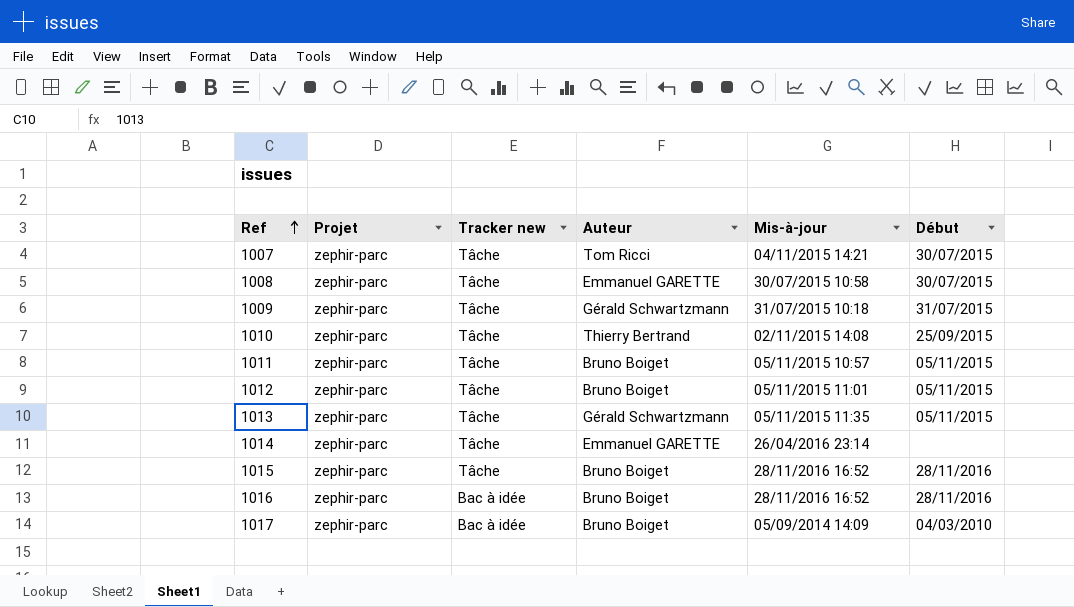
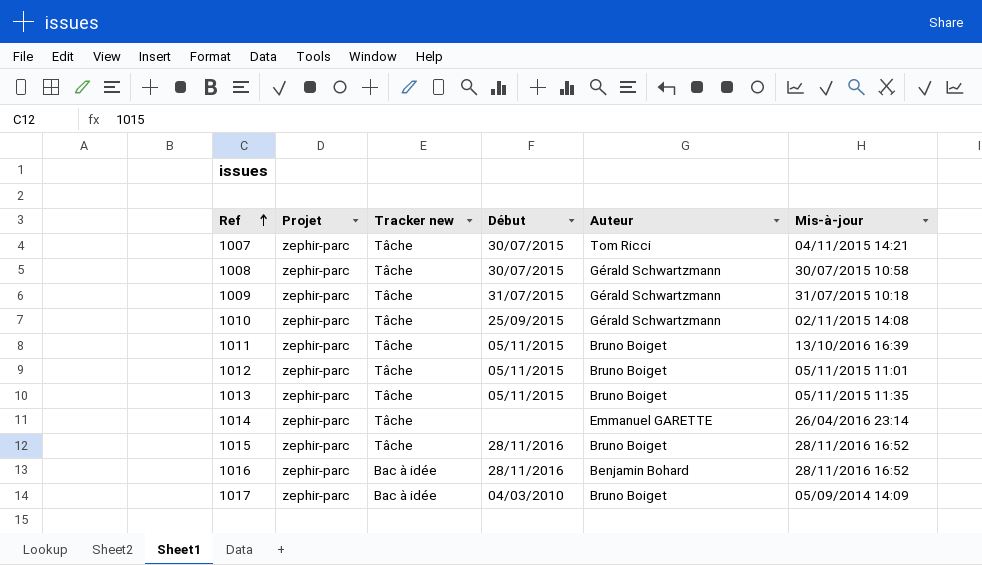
column Début | position: 6 -> 4
1008 | Auteur: Emmanuel GARETTE -> Gérald Schwartzmann
1010 | Auteur: Thierry Bertrand -> Gérald Schwartzmann
1011 | Mis-à-jour: 05/11/2015 10:57 -> 13/10/2016 16:39
1013 | Auteur: Gérald Schwartzmann -> Bruno Boiget
1016 | Auteur: Bruno Boiget -> Benjamin Bohard

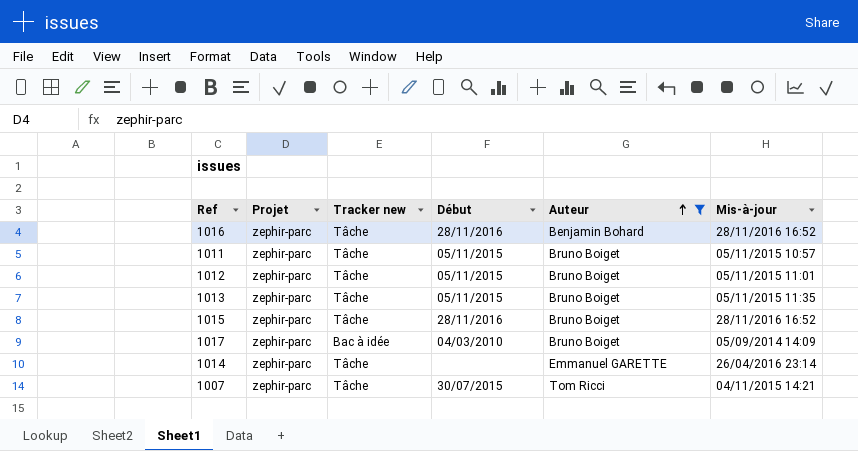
filter: none -> Auteur != Gérald Schwartzmann
row order: Ref ascending -> Auteur ascending
1016 | Tracker new: Bac à idée -> Tâche
1011 | Mis-à-jour: 13/10/2016 16:39 -> 05/11/2015 10:57

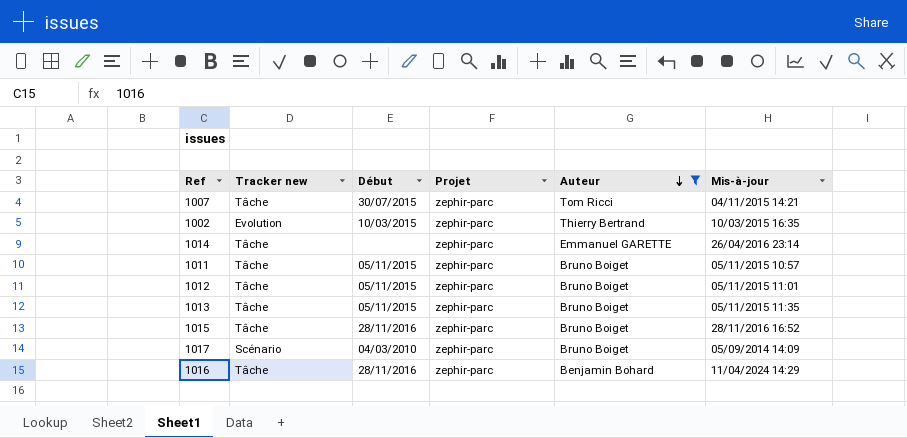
row order: Auteur ascending -> Auteur descending
column Projet | position: 2 -> 4
row 1002: none -> Evolution | 10/03/2015 | zephir-parc | Thierry Bertrand | 10/03/2015 16:35
1017 | Tracker new: Bac à idée -> Scénario
1016 | Mis-à-jour: 28/11/2016 16:52 -> 11/04/2024 14:29

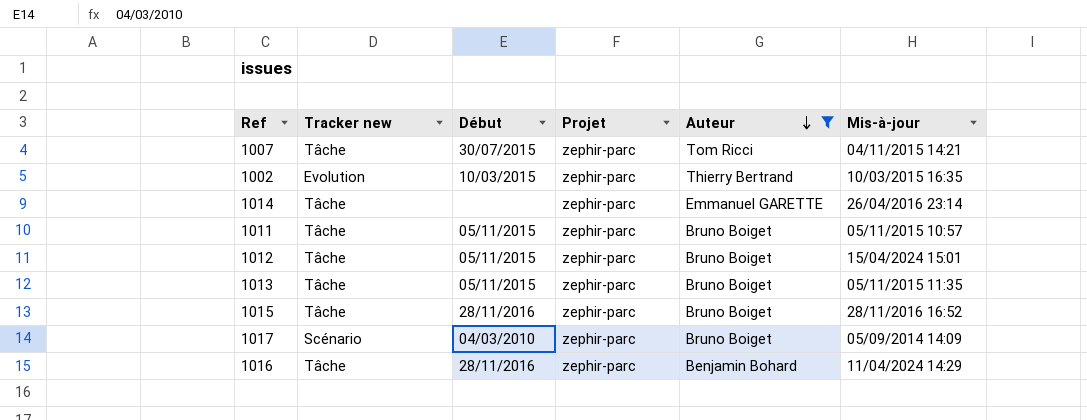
1012 | Mis-à-jour: 05/11/2015 11:01 -> 15/04/2024 15:01

